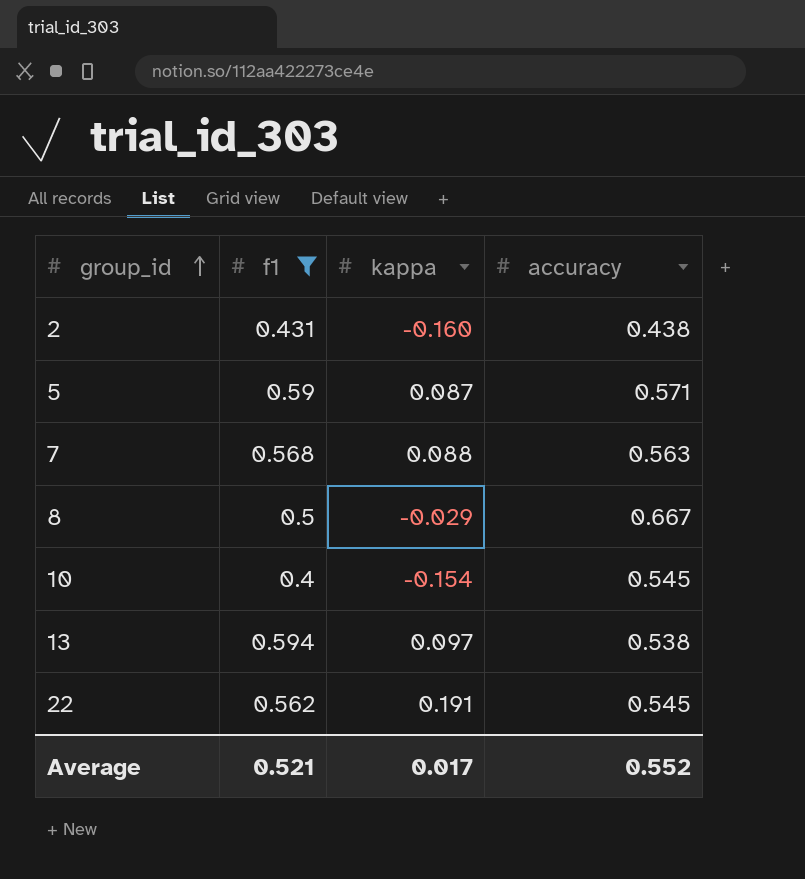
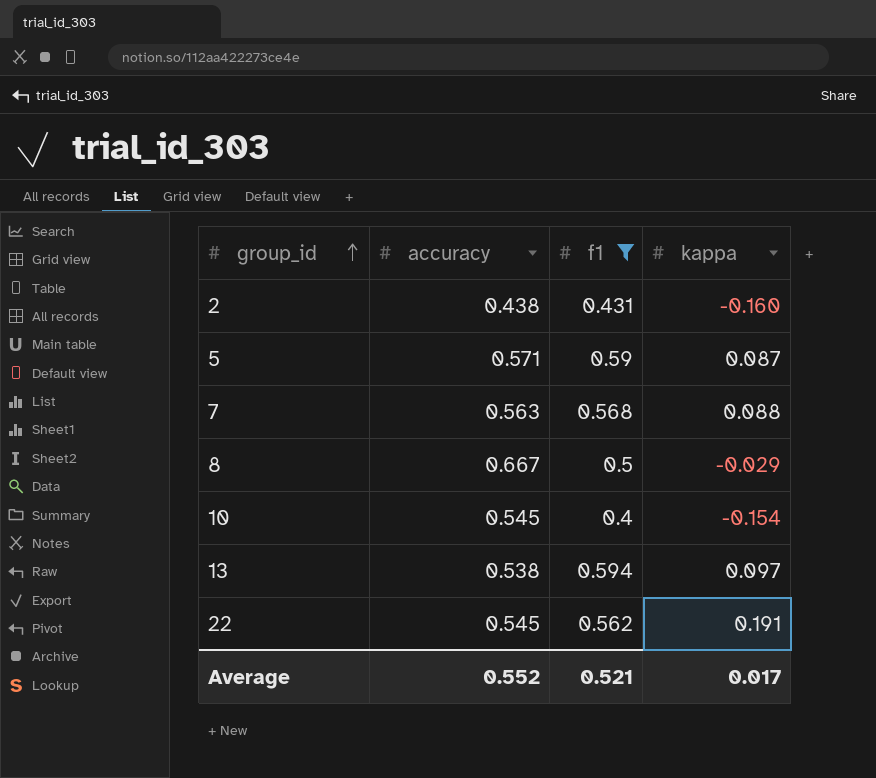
column accuracy | position: 4 -> 2

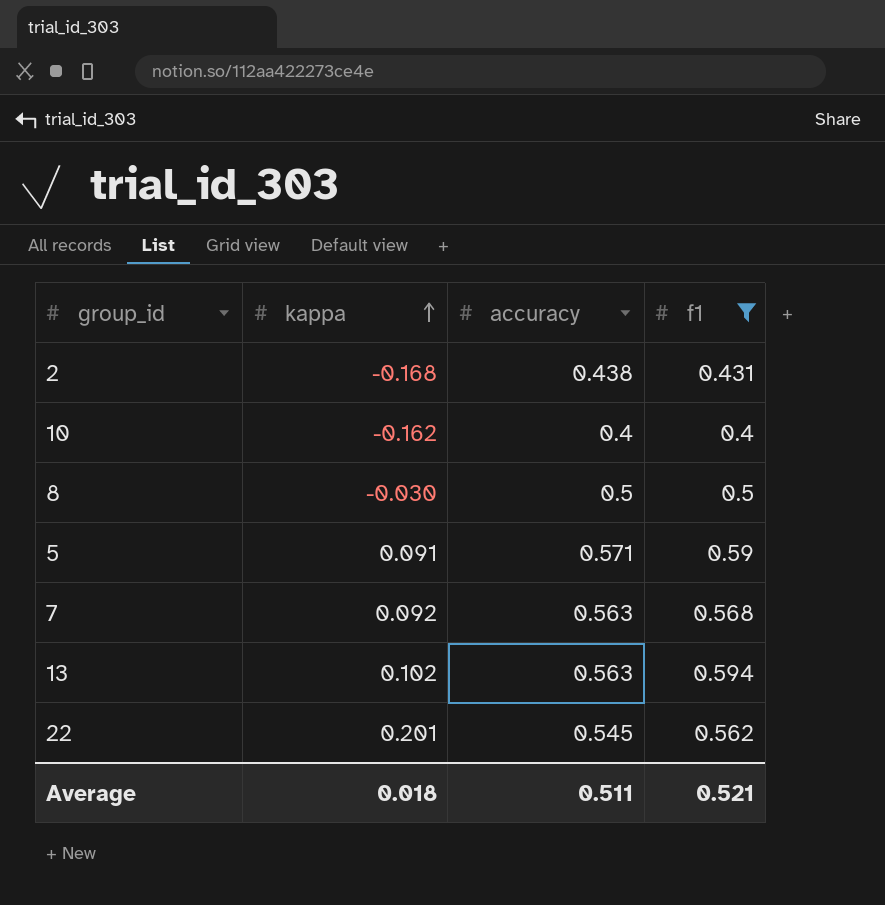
row order: group_id ascending -> kappa ascending
column kappa | position: 4 -> 2
2 | kappa: -0.160 -> -0.168
10 | kappa: -0.154 -> -0.162
10 | accuracy: 0.545 -> 0.4
8 | kappa: -0.029 -> -0.030
8 | accuracy: 0.667 -> 0.5
5 | kappa: 0.087 -> 0.091
7 | kappa: 0.088 -> 0.092
13 | kappa: 0.097 -> 0.102
13 | accuracy: 0.538 -> 0.563
22 | kappa: 0.191 -> 0.201
Average | kappa: 0.017 -> 0.018
Average | accuracy: 0.552 -> 0.511

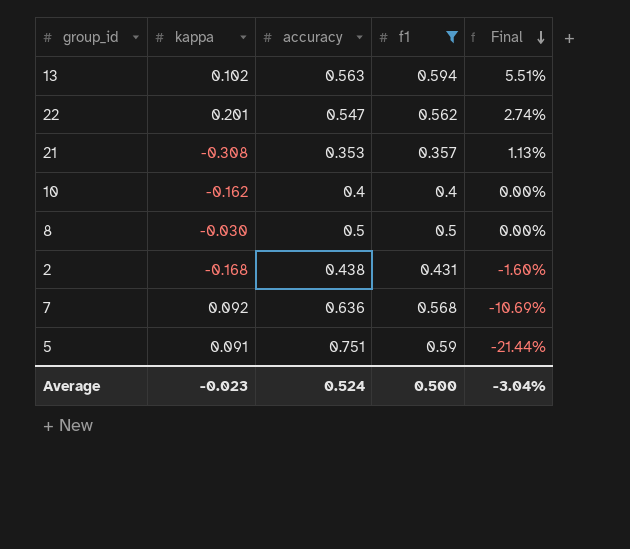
row order: kappa ascending -> Final descending
column Final | formula: none -> ([f1] - [accuracy]) / [accuracy]
22 | accuracy: 0.545 -> 0.547
row 21: none -> -0.308 | 0.353 | 0.357 | 1.13%
7 | accuracy: 0.563 -> 0.636
5 | accuracy: 0.571 -> 0.751
Average | kappa: 0.018 -> -0.023
Average | accuracy: 0.511 -> 0.524
Average | f1: 0.521 -> 0.500

